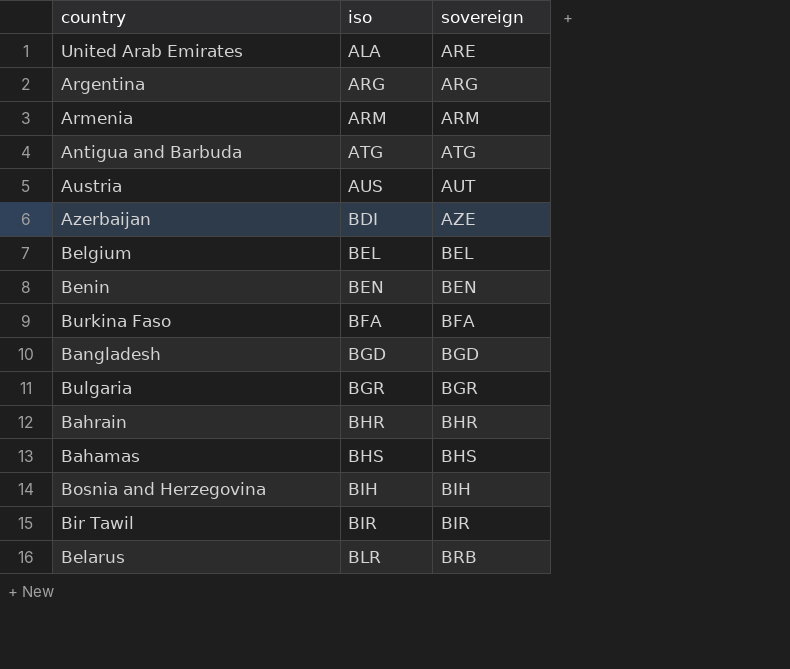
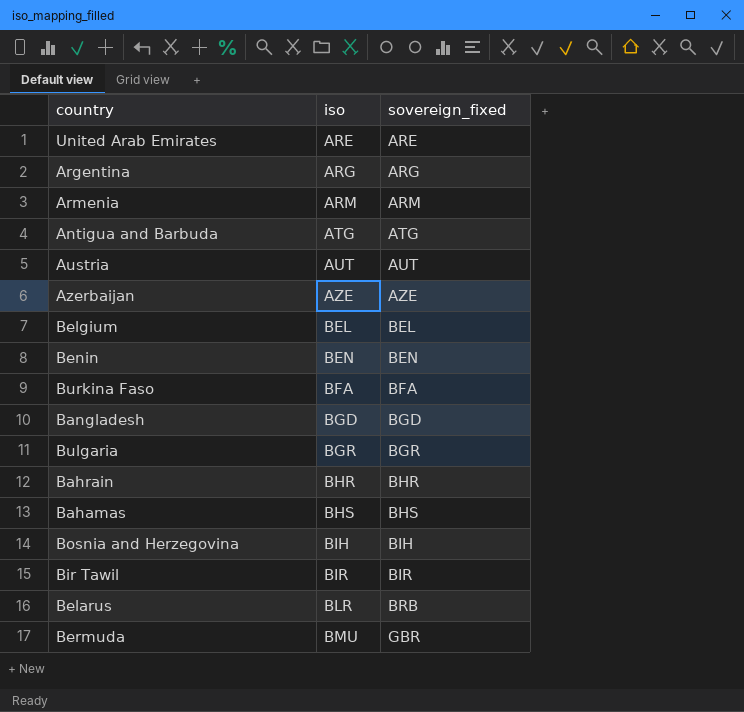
column name: sovereign -> sovereign_fixed
United Arab Emirates | iso: ALA -> ARE
Austria | iso: AUS -> AUT
Azerbaijan | iso: BDI -> AZE
row Bermuda: none -> BMU | GBR

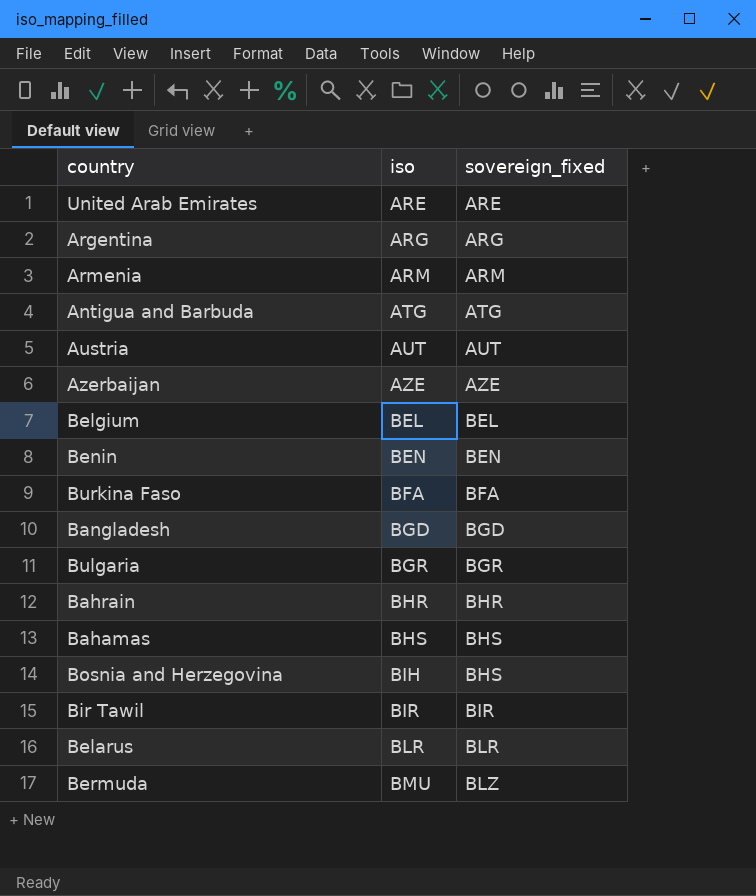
Bosnia and Herzegovina | sovereign_fixed: BIH -> BHS
Belarus | sovereign_fixed: BRB -> BLR
Bermuda | sovereign_fixed: GBR -> BLZ

